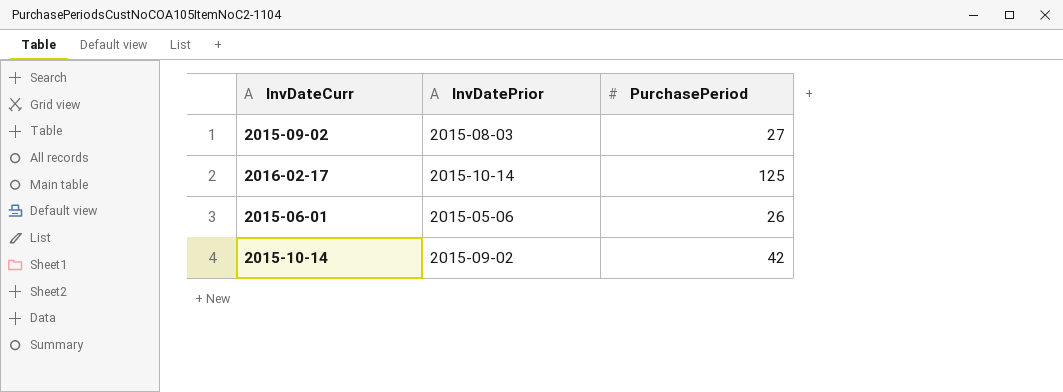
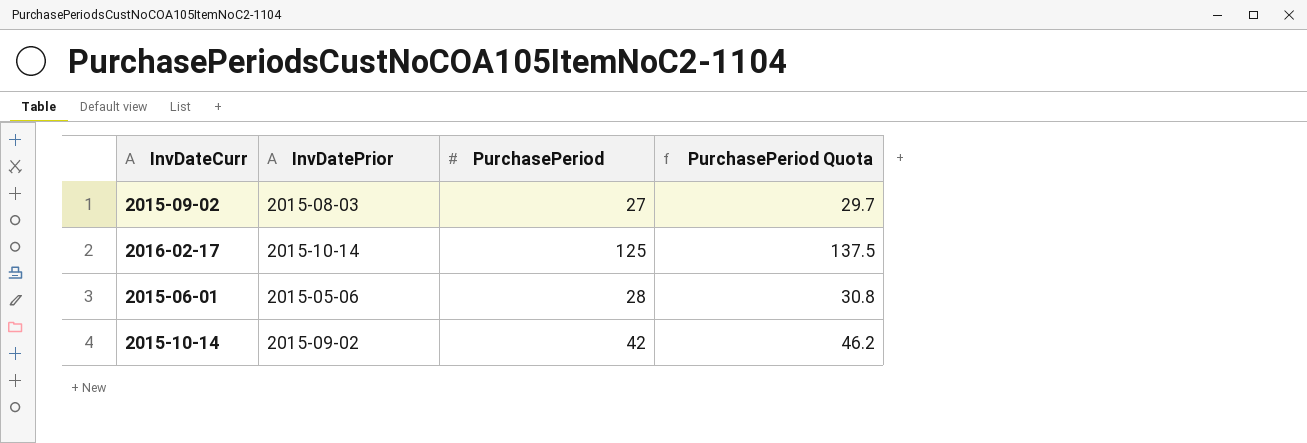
column PurchasePeriod Quota | formula: none -> [PurchasePeriod] * 1.1
2015-06-01 | PurchasePeriod: 26 -> 28

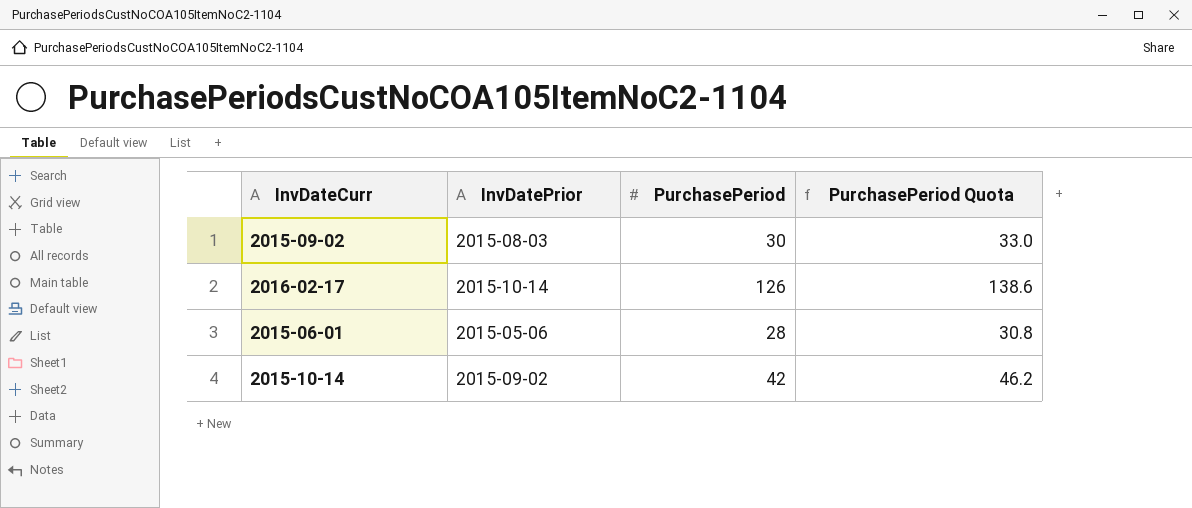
2015-09-02 | PurchasePeriod: 27 -> 30
2015-09-02 | PurchasePeriod Quota: 29.7 -> 33.0
2016-02-17 | PurchasePeriod: 125 -> 126
2016-02-17 | PurchasePeriod Quota: 137.5 -> 138.6

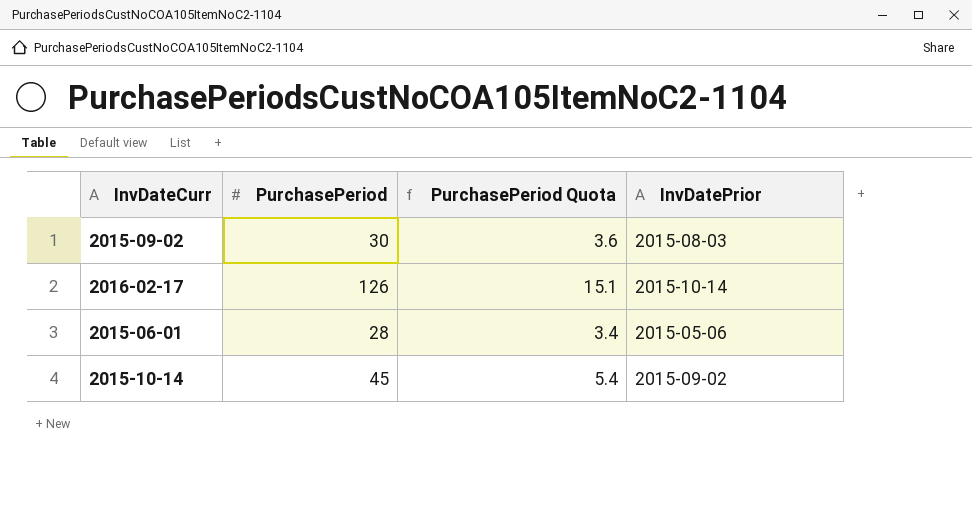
column PurchasePeriod Quota | formula: [PurchasePeriod] * 1.1 -> [PurchasePeriod] * 0.12
column InvDatePrior | position: 2 -> 4
2015-10-14 | PurchasePeriod: 42 -> 45

